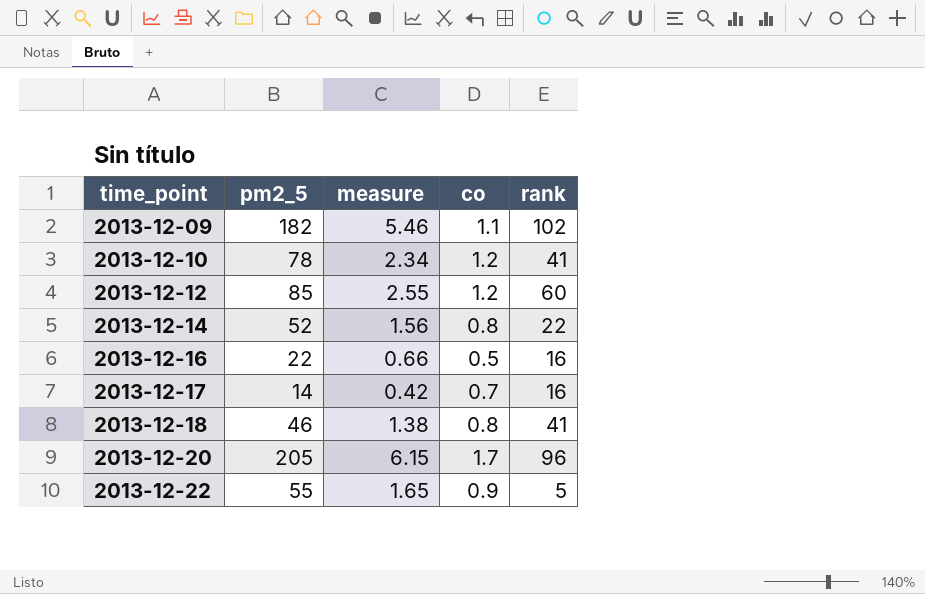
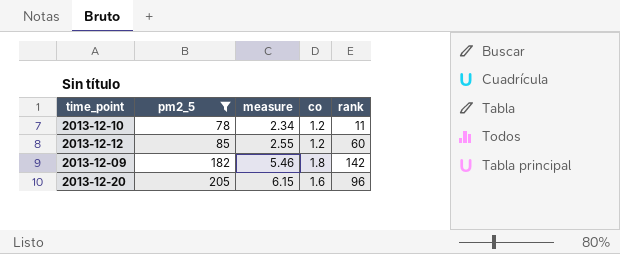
filter: none -> pm2_5 >= 78
row order: time_point ascending -> pm2_5 ascending
2013-12-10 | rank: 41 -> 11
2013-12-09 | co: 1.1 -> 1.8
2013-12-09 | rank: 102 -> 142
2013-12-20 | co: 1.7 -> 1.6

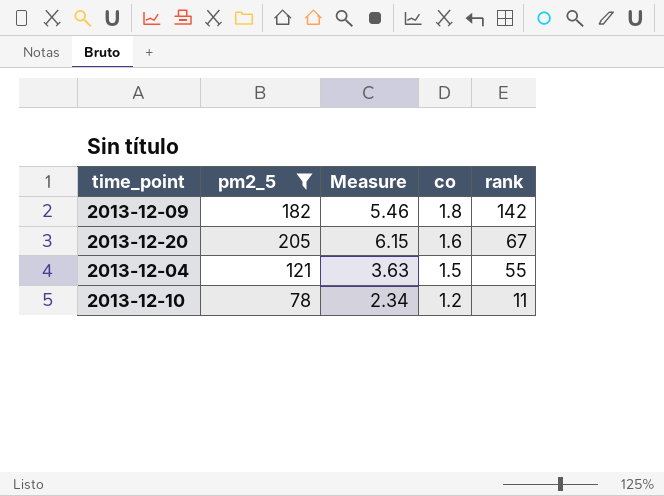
row order: pm2_5 ascending -> co descending
column name: measure -> Measure
row 2013-12-12: 85 | 2.55 | 1.2 | 60 -> none
2013-12-20 | rank: 96 -> 67
row 2013-12-04: none -> 121 | 3.63 | 1.5 | 55

